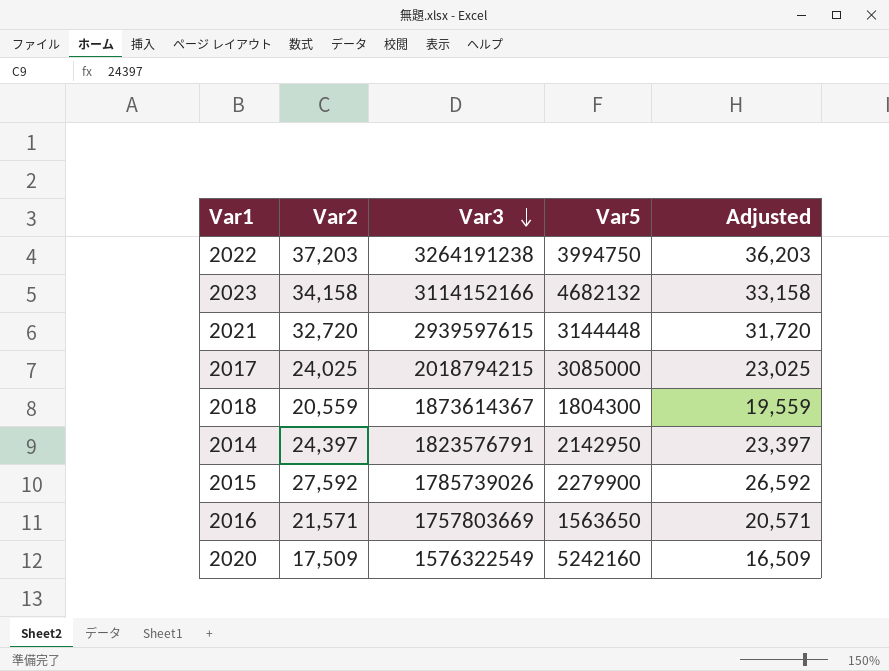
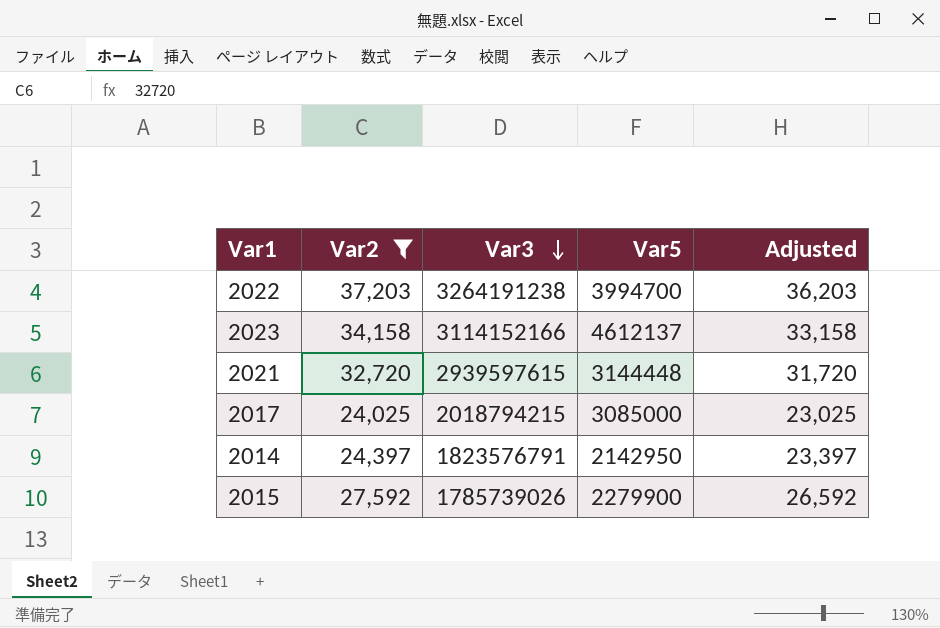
filter: none -> Var2 >= 24,025
2022 | Var5: 3994750 -> 3994700
2023 | Var5: 4682132 -> 4612137

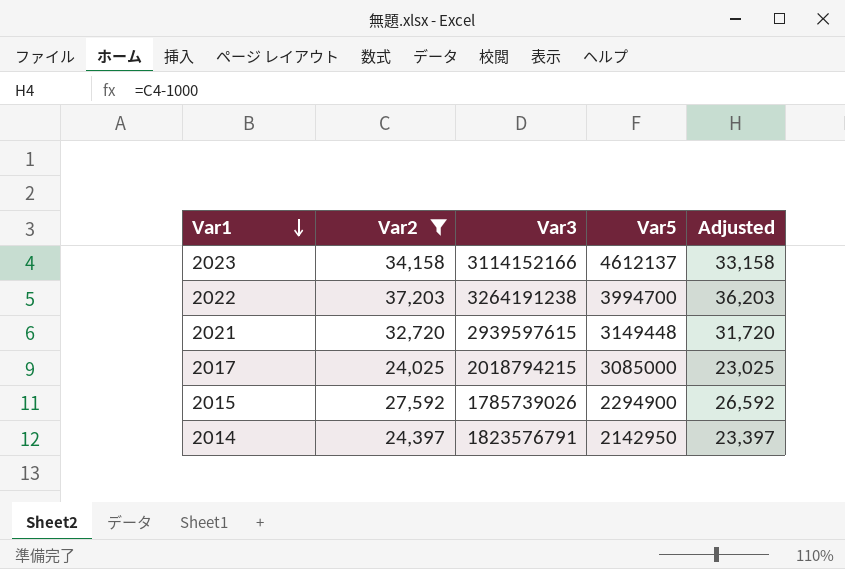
row order: Var3 descending -> Var1 descending
2021 | Var5: 3144448 -> 3149448
2015 | Var5: 2279900 -> 2294900

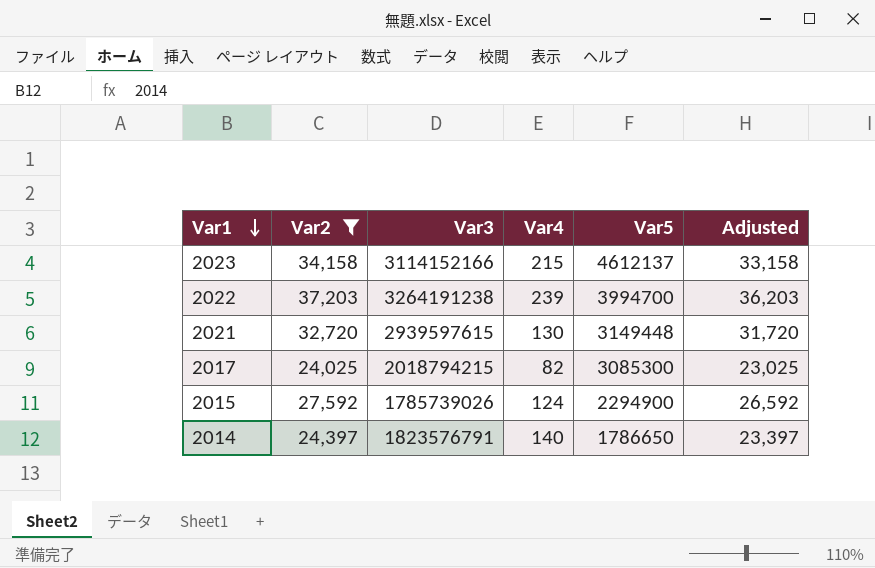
column Var4 | position: none -> 4
2017 | Var5: 3085000 -> 3085300
2014 | Var5: 2142950 -> 1786650

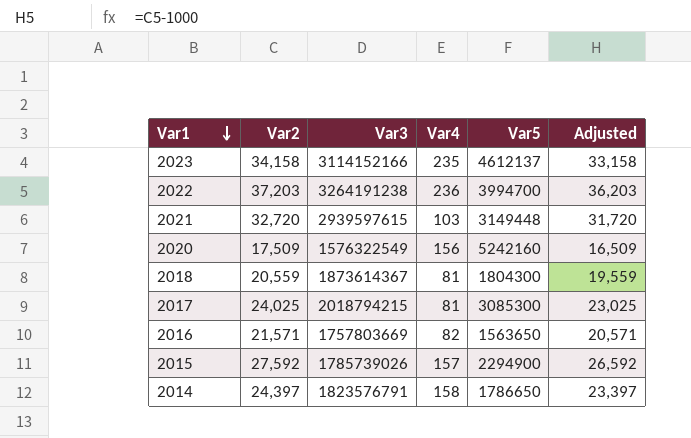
filter: Var2 >= 24,025 -> none
2023 | Var4: 215 -> 235
2022 | Var4: 239 -> 236
2021 | Var4: 130 -> 103
2017 | Var4: 82 -> 81
2015 | Var4: 124 -> 157
2014 | Var4: 140 -> 158

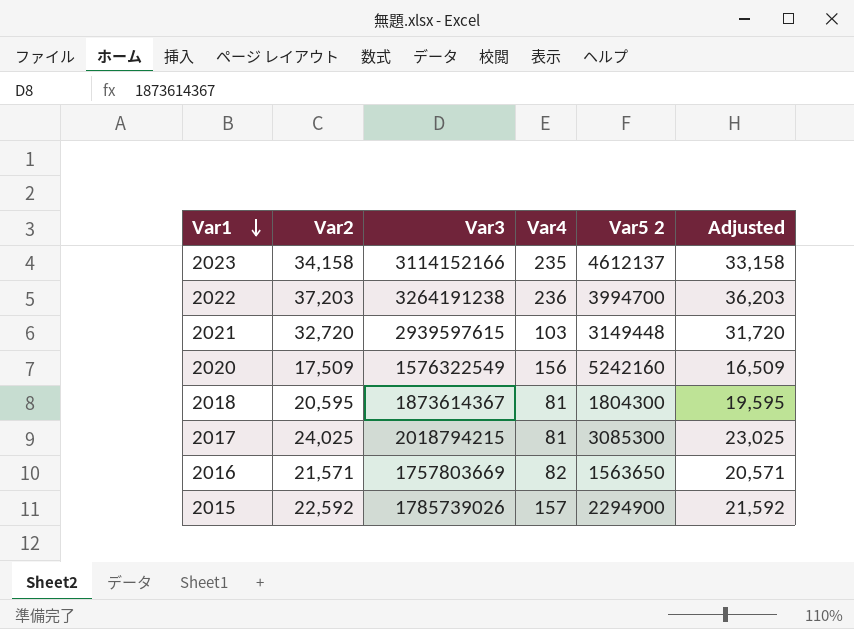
column name: Var5 -> Var5 2
row 2014: 24,397 | 1823576791 | 158 | 1786650 | 23,397 -> none
2018 | Var2: 20,559 -> 20,595
2018 | Adjusted: 19,559 -> 19,595
2015 | Var2: 27,592 -> 22,592
2015 | Adjusted: 26,592 -> 21,592

